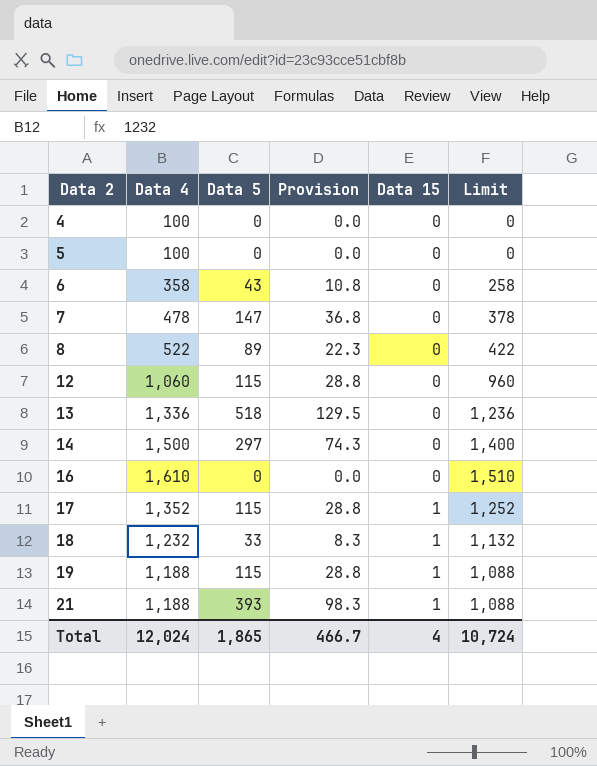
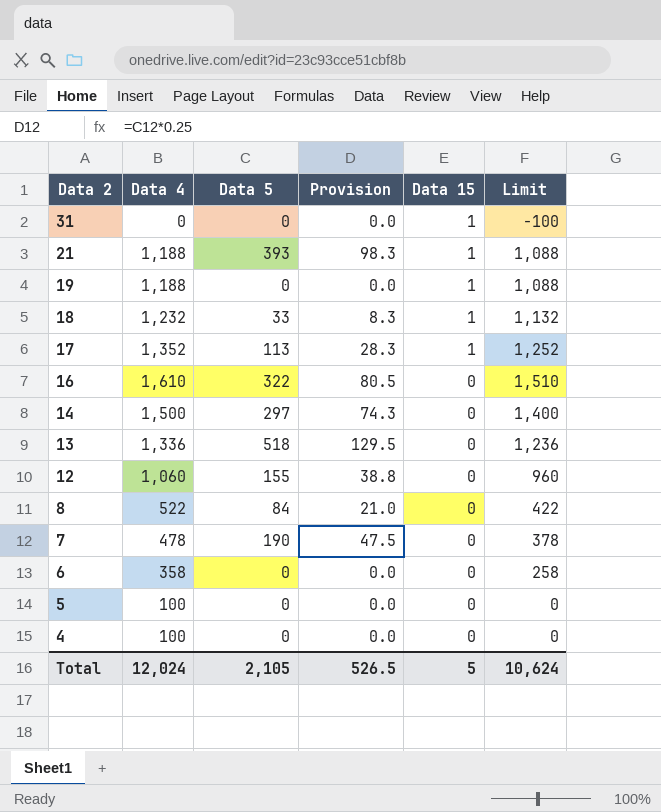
row order: Data 2 ascending -> Data 2 descending
row 31: none -> 0 | 0 | 0.0 | 1 | -100
19 | Data 5: 115 -> 0
19 | Provision: 28.8 -> 0.0
17 | Data 5: 115 -> 113
17 | Provision: 28.8 -> 28.3
16 | Data 5: 0 -> 322
16 | Provision: 0.0 -> 80.5
12 | Data 5: 115 -> 155
12 | Provision: 28.8 -> 38.8
8 | Data 5: 89 -> 84
8 | Provision: 22.3 -> 21.0
7 | Data 5: 147 -> 190
7 | Provision: 36.8 -> 47.5
6 | Data 5: 43 -> 0
6 | Provision: 10.8 -> 0.0
Total | Data 5: 1,865 -> 2,105
Total | Provision: 466.7 -> 526.5
Total | Data 15: 4 -> 5
Total | Limit: 10,724 -> 10,624

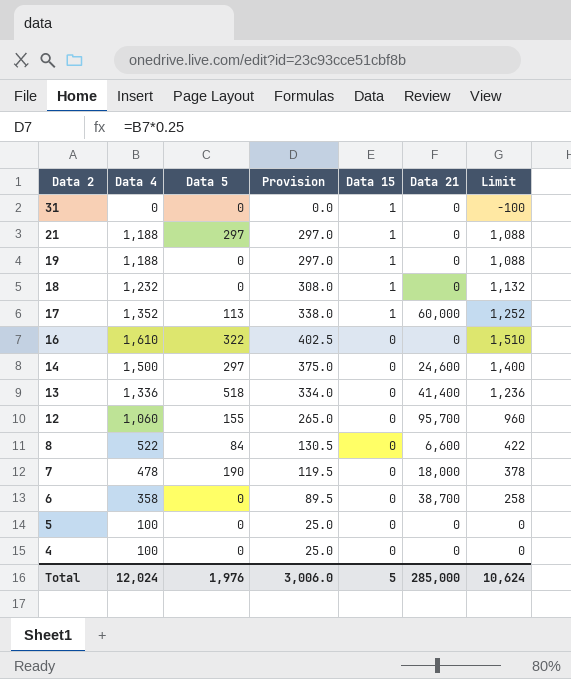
column Provision | formula: [Data 5] * 0.25 -> [Data 4] * 0.25
column Data 21 | position: none -> 6
21 | Data 5: 393 -> 297
18 | Data 5: 33 -> 0
Total | Data 5: 2,105 -> 1,976
Total | Provision: 526.5 -> 3,006.0

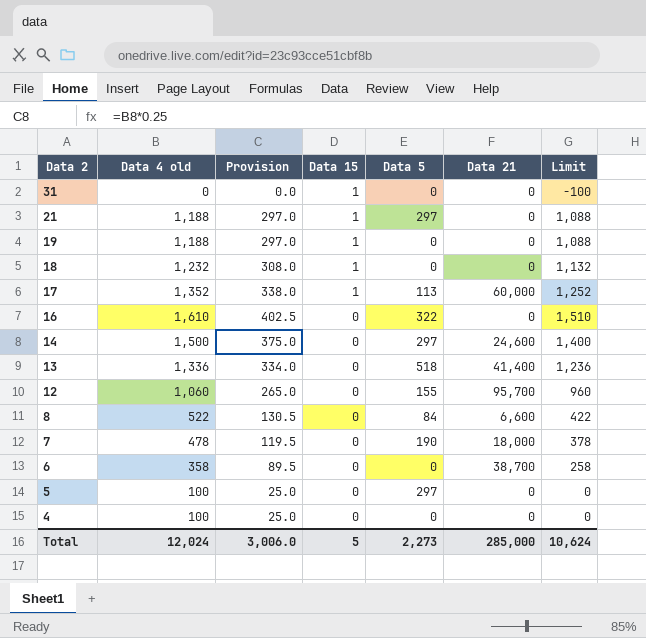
column name: Data 4 -> Data 4 old
column Data 5 | position: 3 -> 5
5 | Data 5: 0 -> 297
Total | Data 5: 1,976 -> 2,273

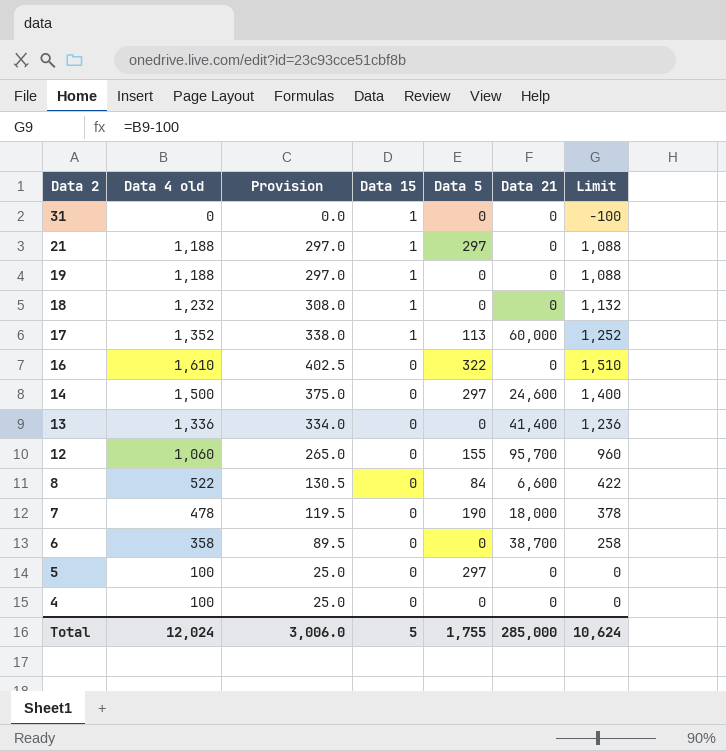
13 | Data 5: 518 -> 0
Total | Data 5: 2,273 -> 1,755

